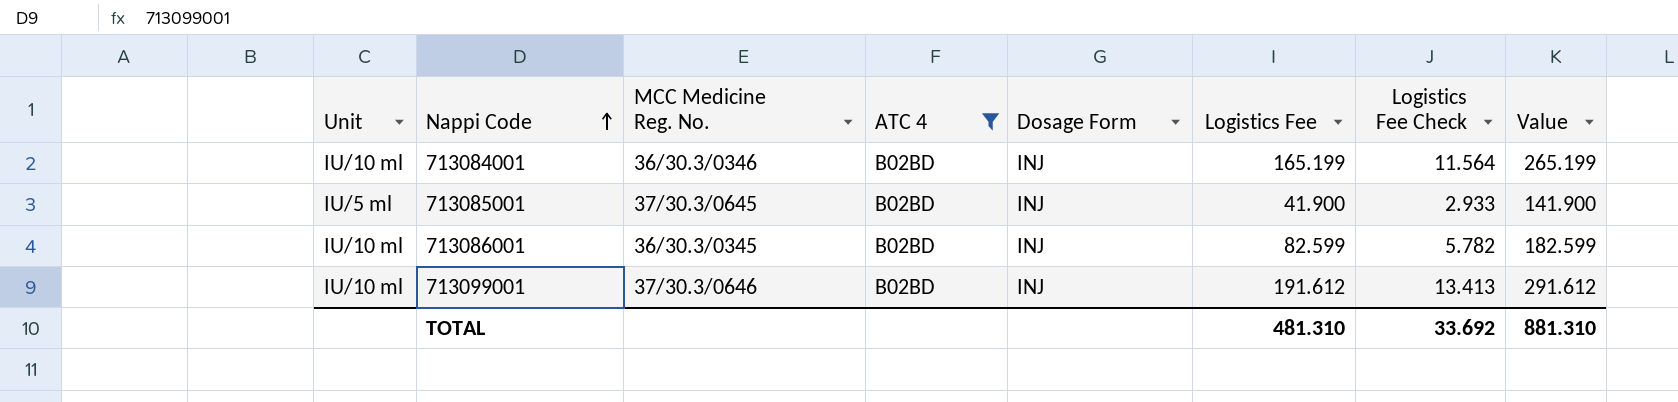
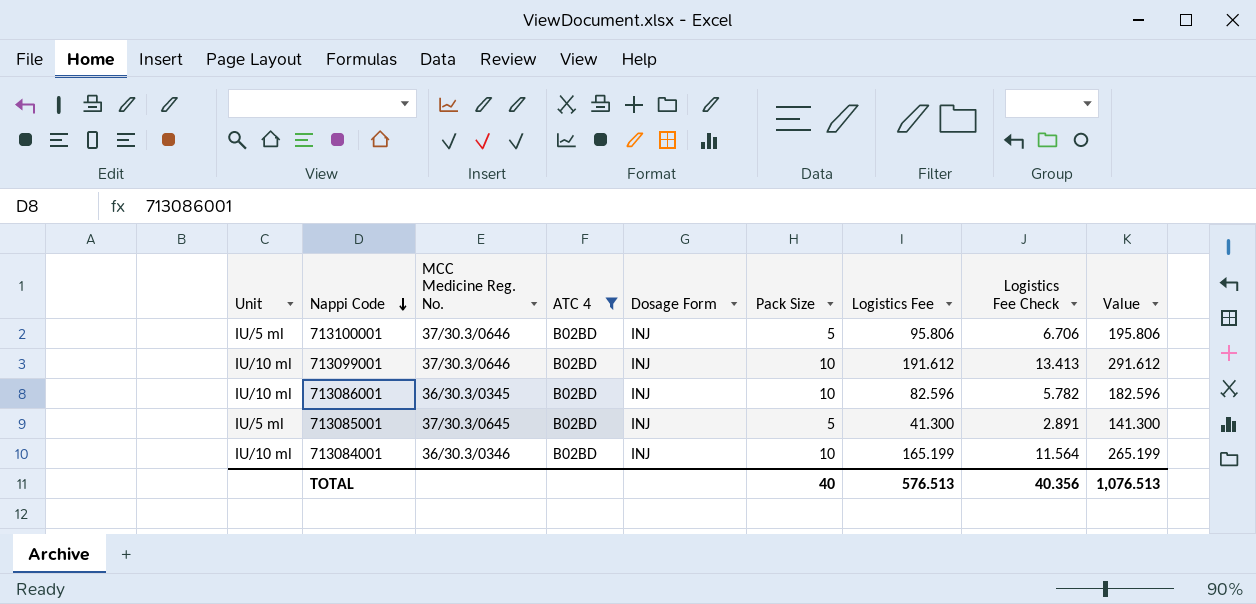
row order: Nappi Code ascending -> Nappi Code descending
column Pack Size | position: none -> 6
row 713100001: none -> IU/5 ml | 37/30.3/0646 | B02BD | INJ | 5 | 95.806 | 6.706 | 195.806
713086001 | Logistics Fee: 82.599 -> 82.596
713086001 | Value: 182.599 -> 182.596
713085001 | Logistics Fee: 41.900 -> 41.300
713085001 | Logistics Fee Check: 2.933 -> 2.891
713085001 | Value: 141.900 -> 141.300
TOTAL | Logistics Fee: 481.310 -> 576.513
TOTAL | Logistics Fee Check: 33.692 -> 40.356
TOTAL | Value: 881.310 -> 1,076.513

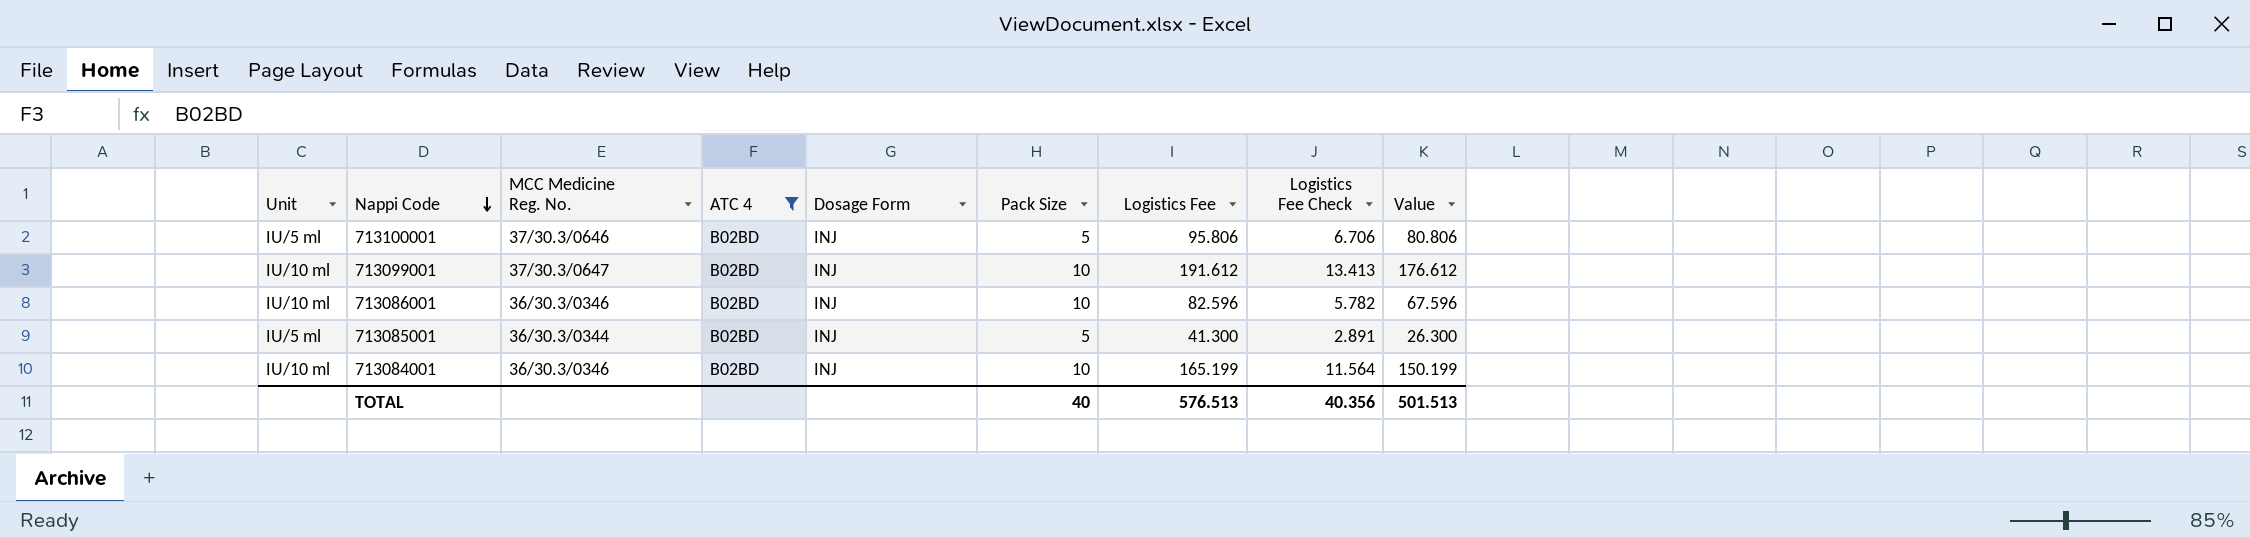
column Value | formula: [Logistics Fee] + 100 -> [Logistics Fee] - 15
713099001 | MCC Medicine Reg. No.: 37/30.3/0646 -> 37/30.3/0647
713086001 | MCC Medicine Reg. No.: 36/30.3/0345 -> 36/30.3/0346
713085001 | MCC Medicine Reg. No.: 37/30.3/0645 -> 36/30.3/0344
TOTAL | Value: 1,076.513 -> 501.513

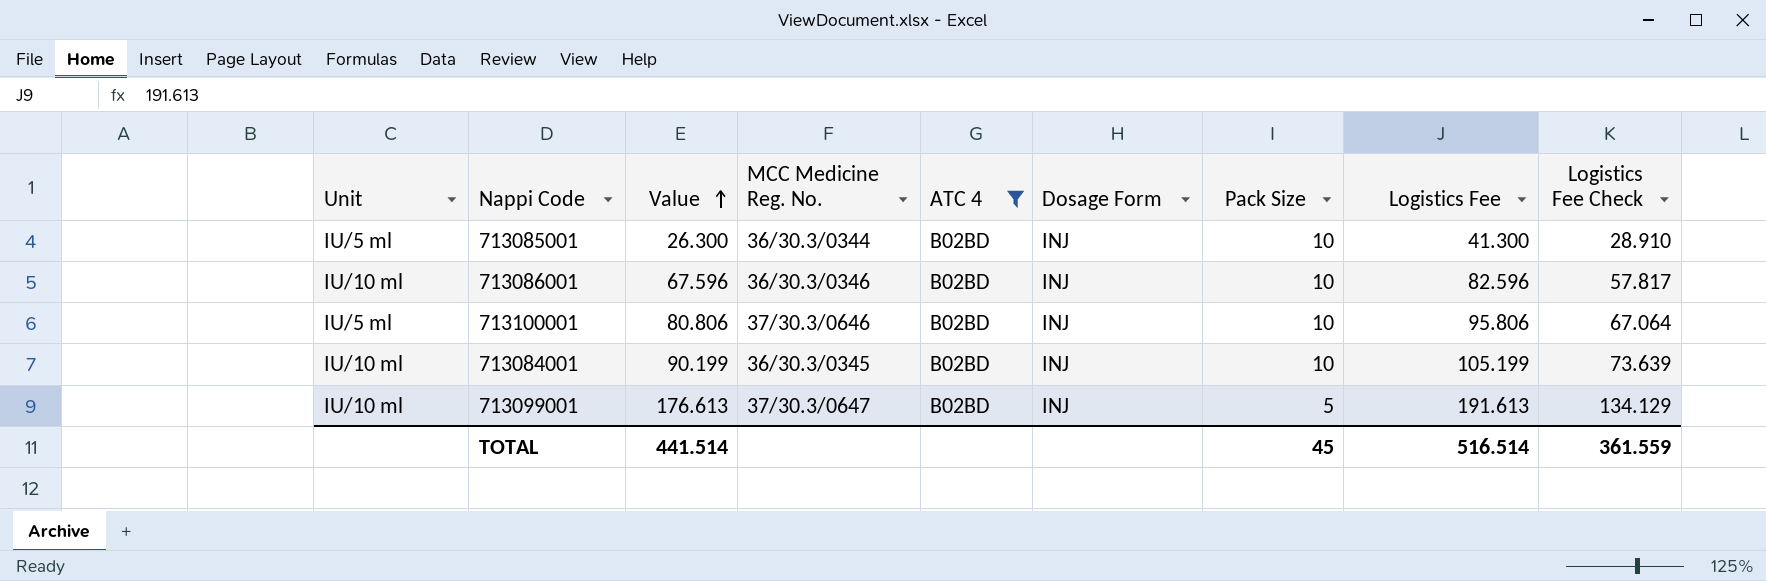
row order: Nappi Code descending -> Value ascending
column Value | position: 9 -> 3
column Logistics Fee Check | formula: [Logistics Fee] * 0.07 -> [Logistics Fee] * 0.7
713085001 | Pack Size: 5 -> 10
713100001 | Pack Size: 5 -> 10
713084001 | Value: 150.199 -> 90.199
713084001 | MCC Medicine Reg. No.: 36/30.3/0346 -> 36/30.3/0345
713084001 | Logistics Fee: 165.199 -> 105.199
713099001 | Value: 176.612 -> 176.613
713099001 | Pack Size: 10 -> 5
713099001 | Logistics Fee: 191.612 -> 191.613
TOTAL | Value: 501.513 -> 441.514
TOTAL | Pack Size: 40 -> 45
TOTAL | Logistics Fee: 576.513 -> 516.514
TOTAL | Logistics Fee Check: 40.356 -> 361.559

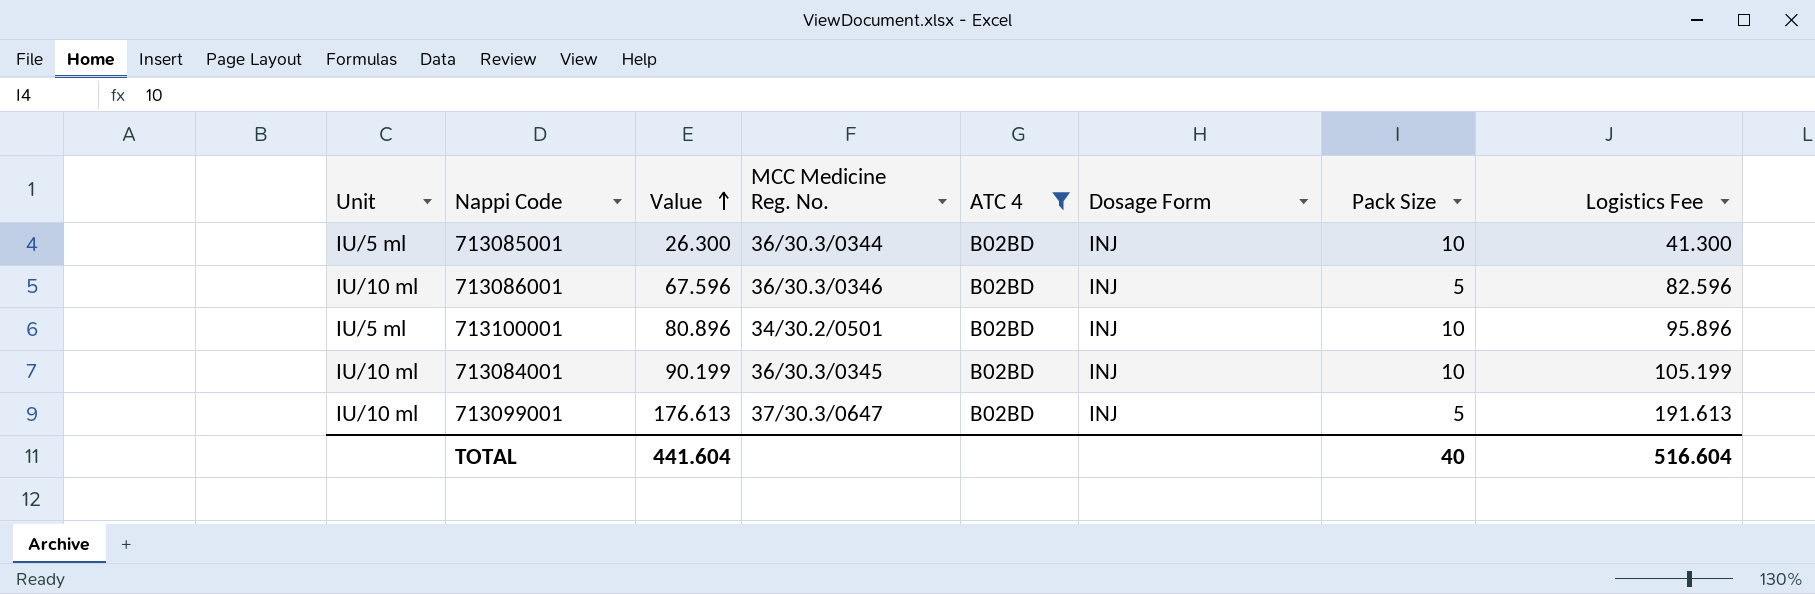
column Logistics Fee Check | formula: [Logistics Fee] * 0.7 -> none
713086001 | Pack Size: 10 -> 5
713100001 | Value: 80.806 -> 80.896
713100001 | MCC Medicine Reg. No.: 37/30.3/0646 -> 34/30.2/0501
713100001 | Logistics Fee: 95.806 -> 95.896
TOTAL | Value: 441.514 -> 441.604
TOTAL | Pack Size: 45 -> 40
TOTAL | Logistics Fee: 516.514 -> 516.604

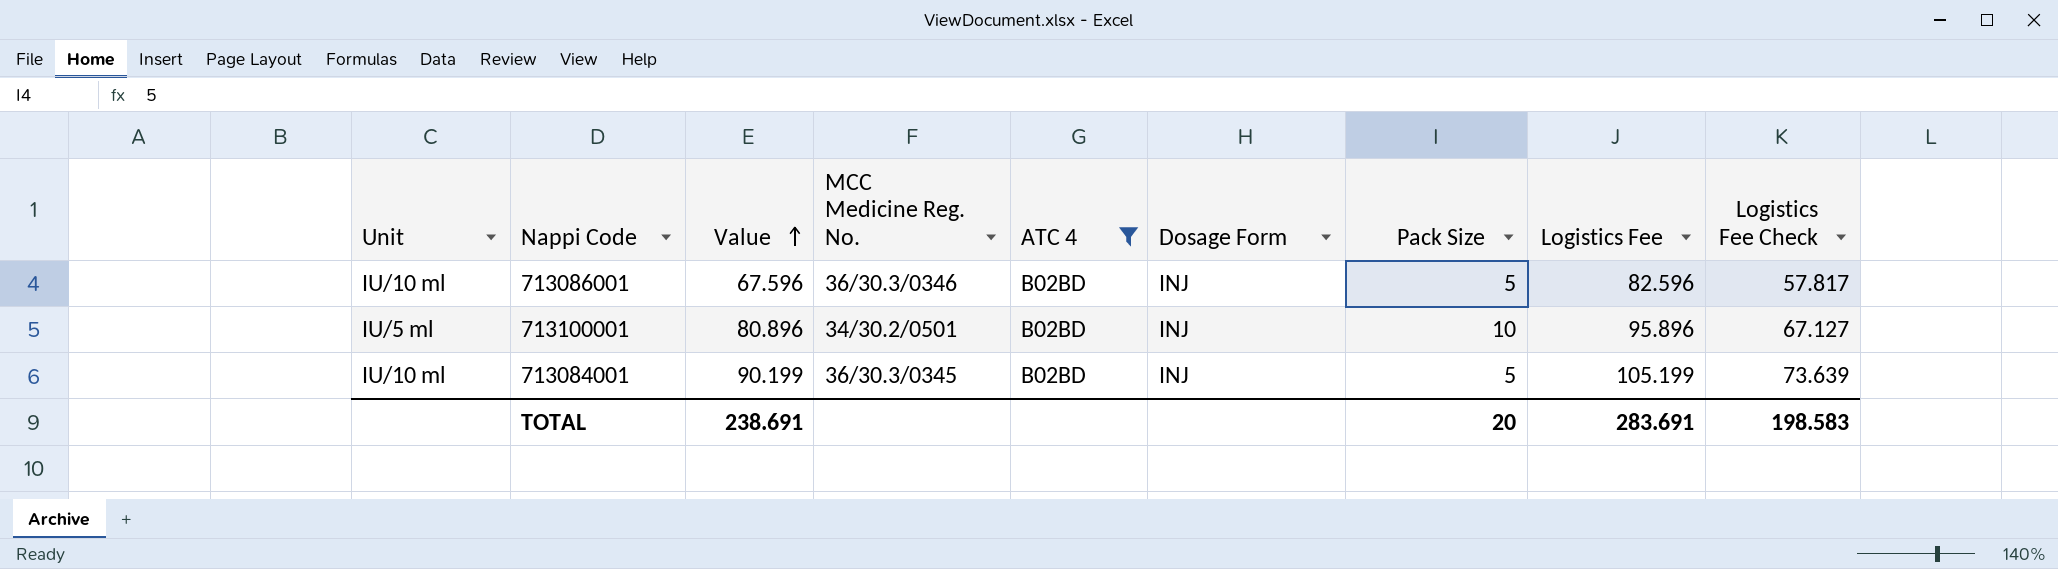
column Logistics Fee Check | formula: none -> [Logistics Fee] * 0.7
row 713085001: IU/5 ml | 26.300 | 36/30.3/0344 | B02BD | INJ | 10 | 41.300 -> none
row 713099001: IU/10 ml | 176.613 | 37/30.3/0647 | B02BD | INJ | 5 | 191.613 -> none
713084001 | Pack Size: 10 -> 5
TOTAL | Value: 441.604 -> 238.691
TOTAL | Pack Size: 40 -> 20
TOTAL | Logistics Fee: 516.604 -> 283.691

